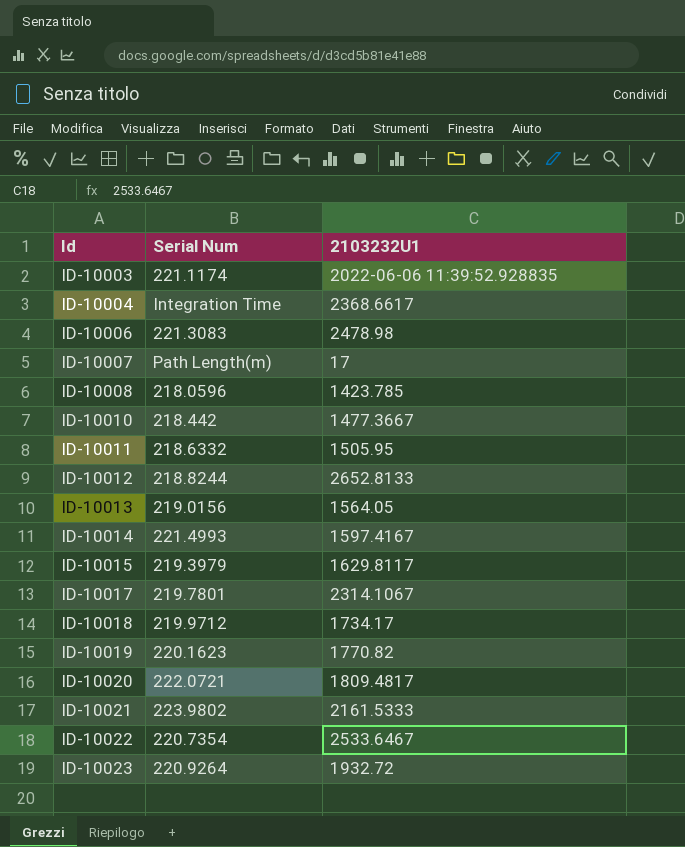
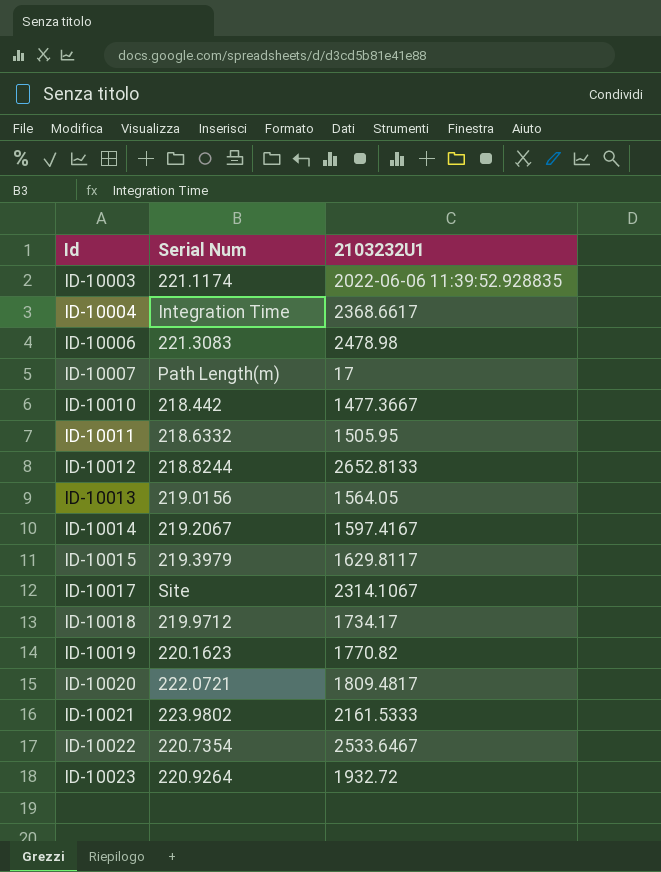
row ID-10008: 218.0596 | 1423.785 -> none
ID-10014 | Serial Num: 221.4993 -> 219.2067
ID-10017 | Serial Num: 219.7801 -> Site

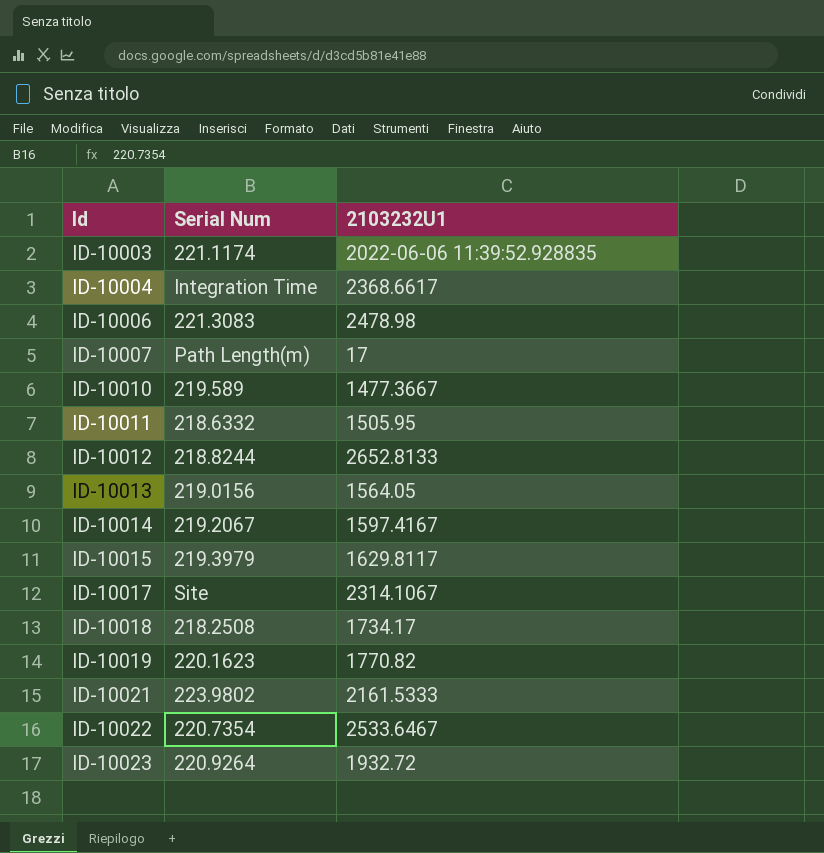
row ID-10020: 222.0721 | 1809.4817 -> none
ID-10010 | Serial Num: 218.442 -> 219.589
ID-10018 | Serial Num: 219.9712 -> 218.2508

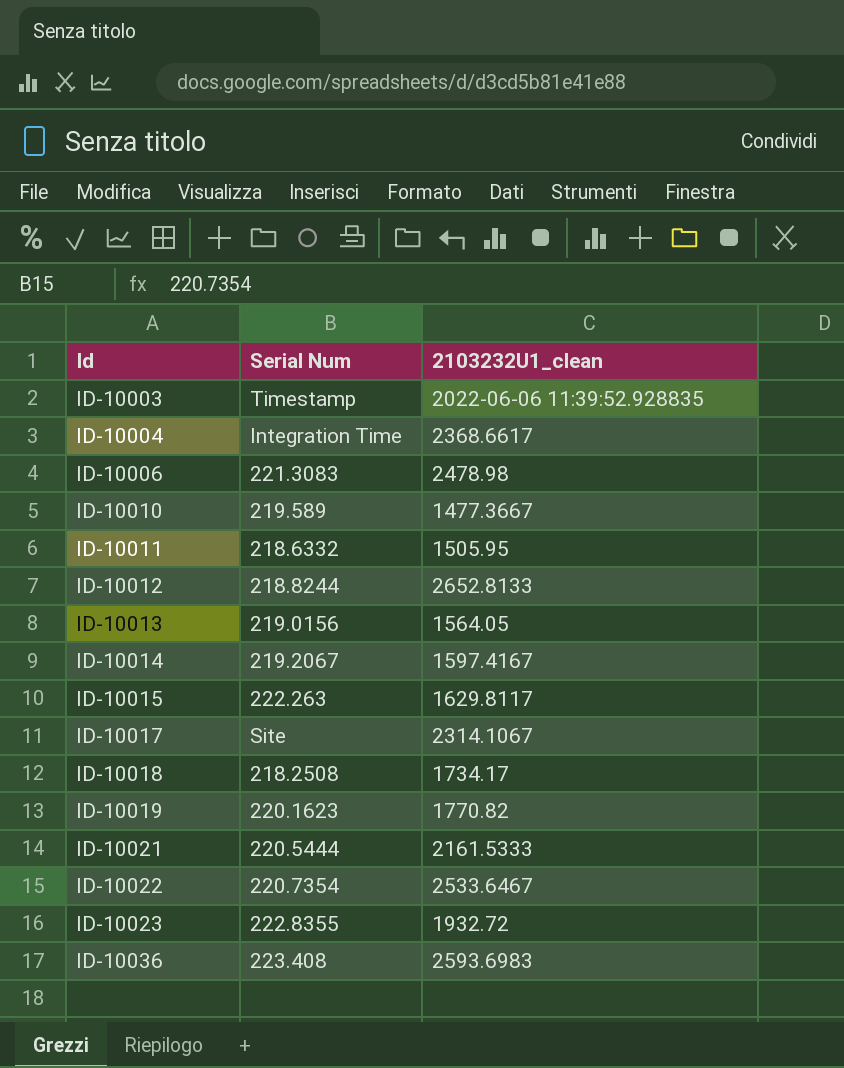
column name: 2103232U1 -> 2103232U1_clean
row ID-10007: Path Length(m) | 17 -> none
ID-10003 | Serial Num: 221.1174 -> Timestamp
ID-10015 | Serial Num: 219.3979 -> 222.263
ID-10021 | Serial Num: 223.9802 -> 220.5444
ID-10023 | Serial Num: 220.9264 -> 222.8355
row ID-10036: none -> 223.408 | 2593.6983

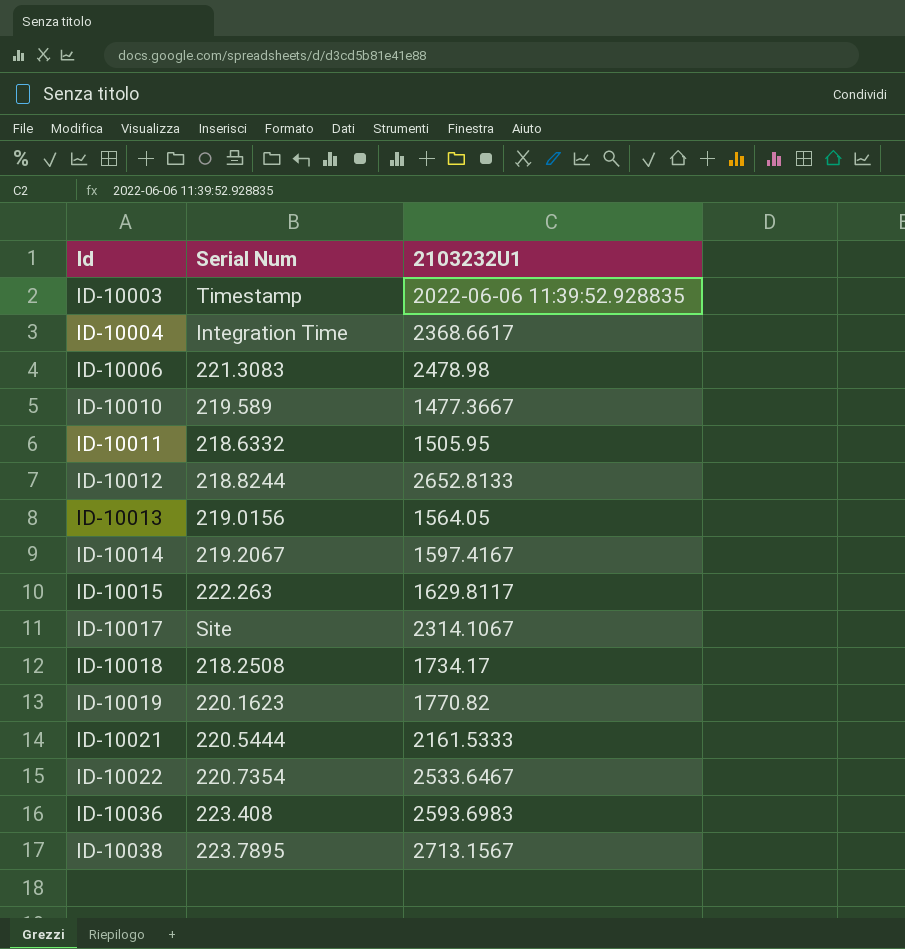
column name: 2103232U1_clean -> 2103232U1
row ID-10023: 222.8355 | 1932.72 -> none
row ID-10038: none -> 223.7895 | 2713.1567

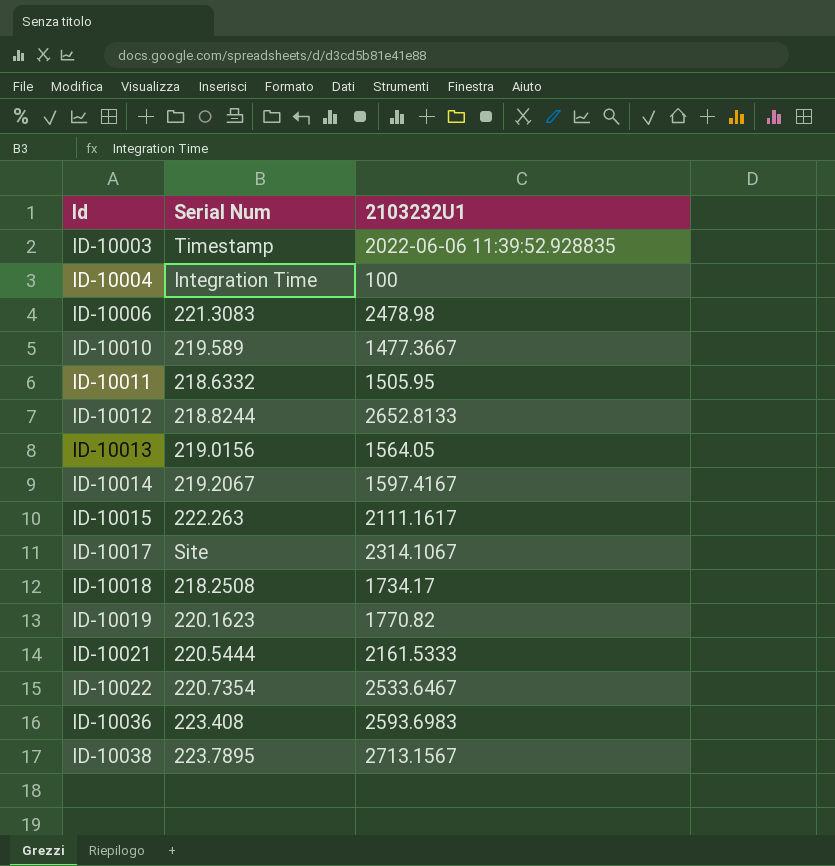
ID-10004 | 2103232U1: 2368.6617 -> 100
ID-10015 | 2103232U1: 1629.8117 -> 2111.1617

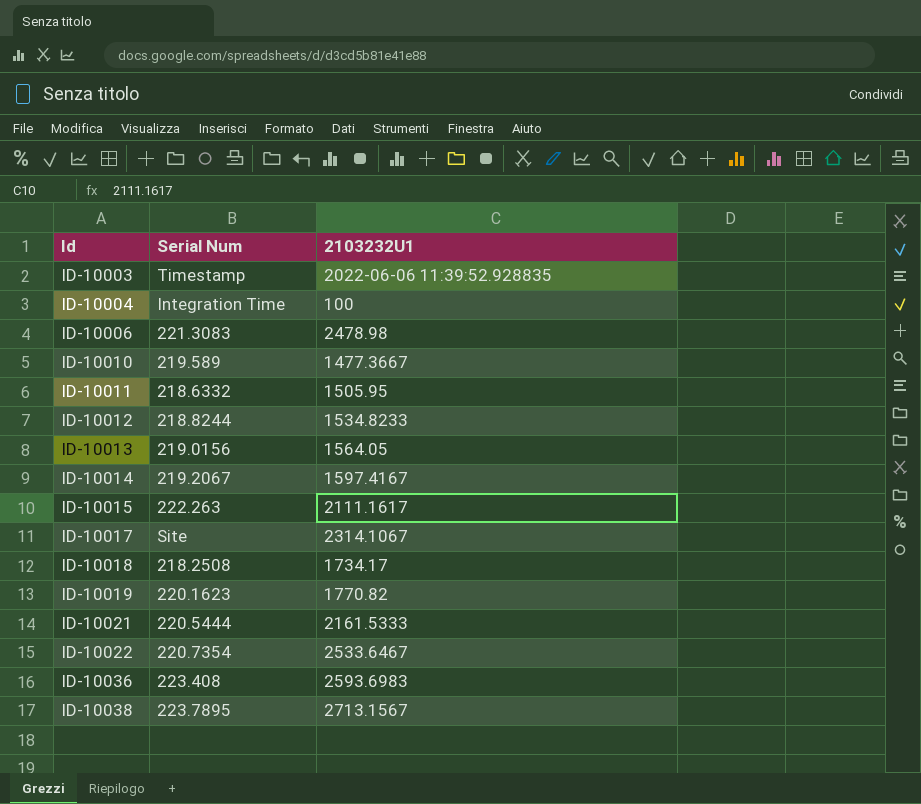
ID-10012 | 2103232U1: 2652.8133 -> 1534.8233

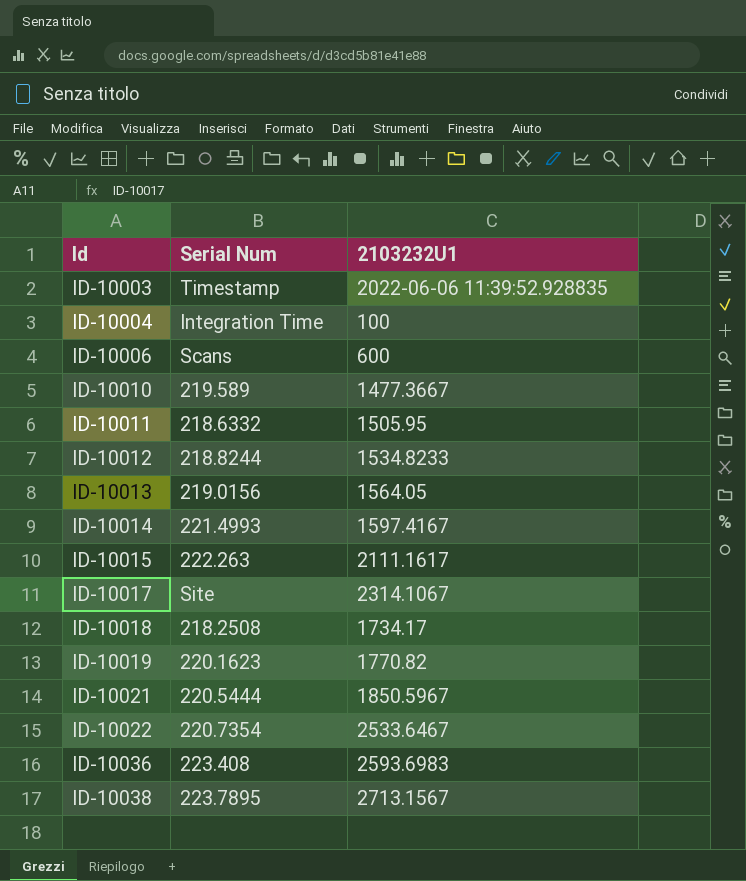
ID-10006 | Serial Num: 221.3083 -> Scans
ID-10006 | 2103232U1: 2478.98 -> 600
ID-10014 | Serial Num: 219.2067 -> 221.4993
ID-10021 | 2103232U1: 2161.5333 -> 1850.5967

